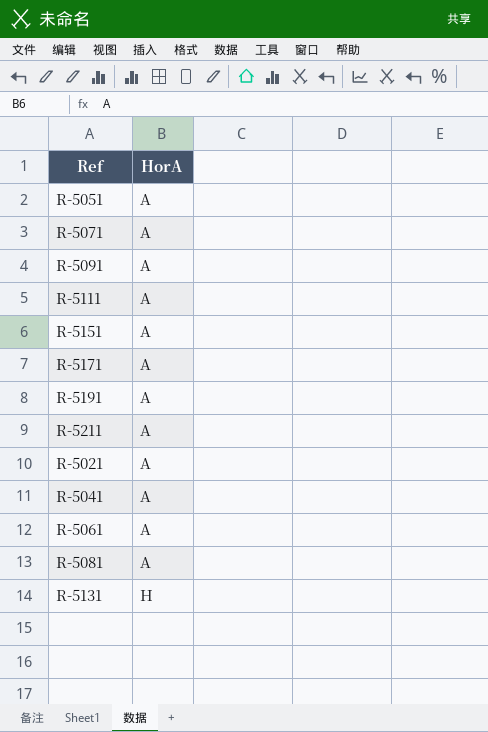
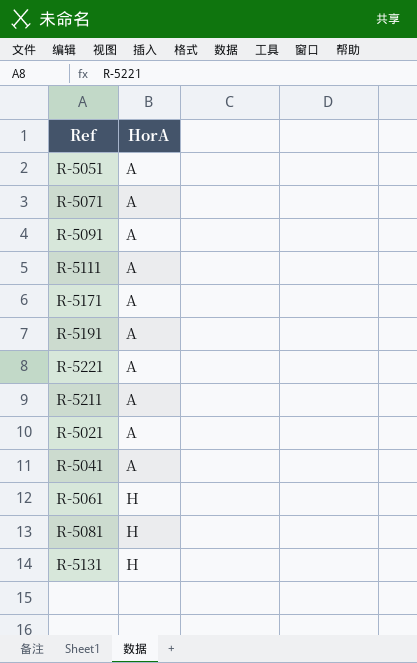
row R-5151: A -> none
row R-5221: none -> A
R-5061 | HorA: A -> H
R-5081 | HorA: A -> H

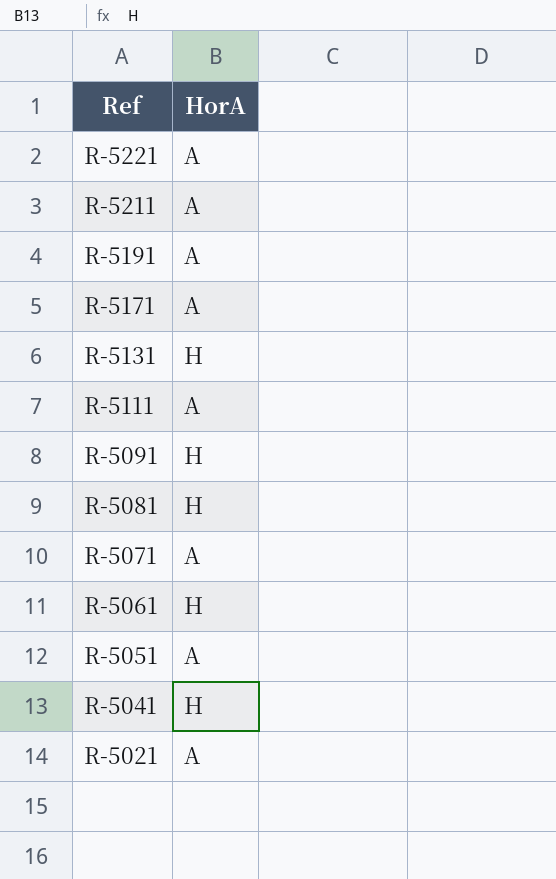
row order: HorA ascending -> Ref descending
R-5091 | HorA: A -> H
R-5041 | HorA: A -> H

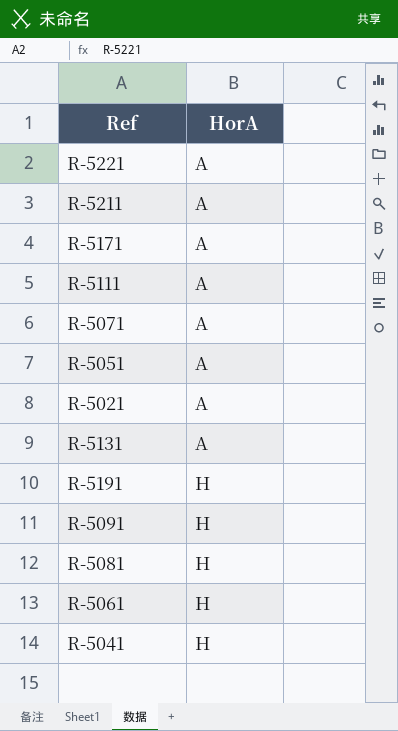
row order: Ref descending -> HorA ascending
R-5131 | HorA: H -> A
R-5191 | HorA: A -> H

